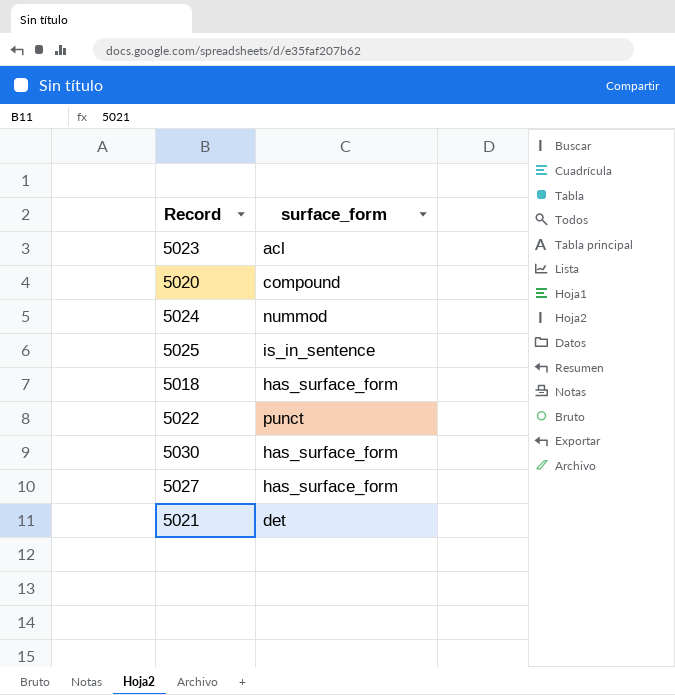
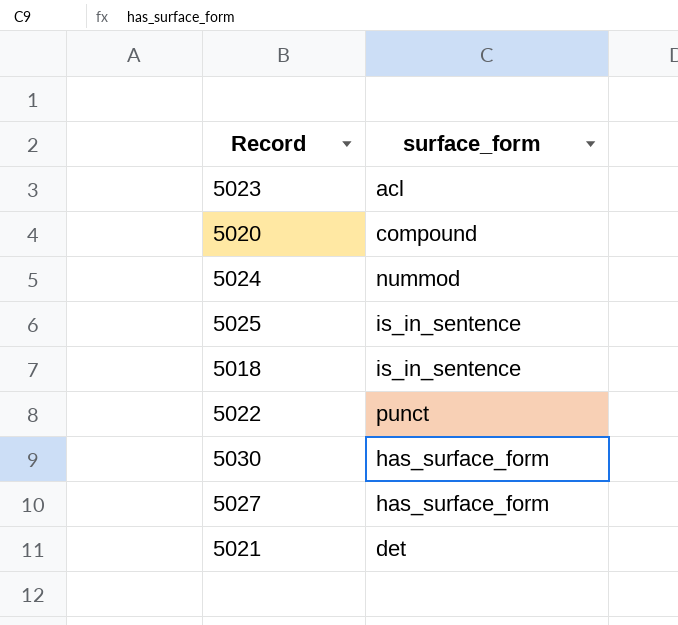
5018 | surface_form: has_surface_form -> is_in_sentence

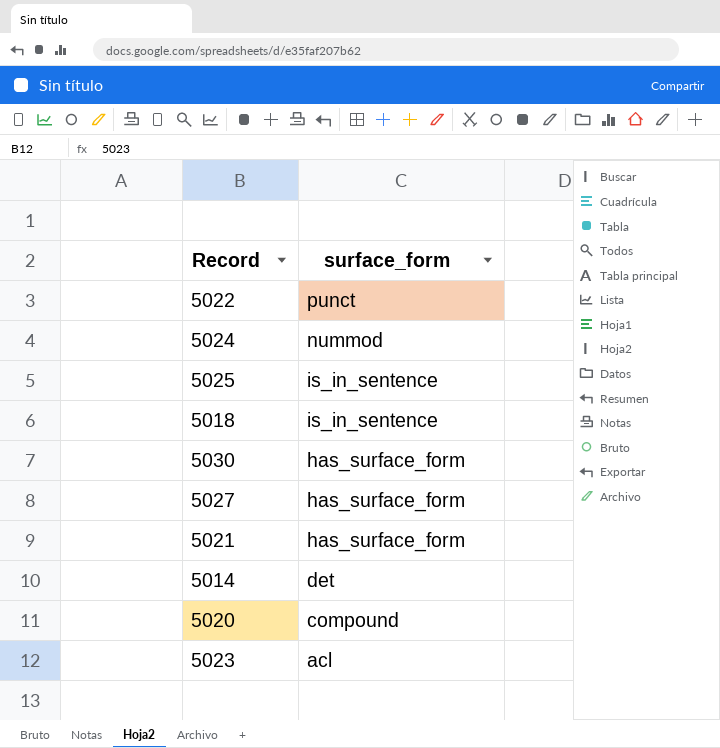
row order: none -> surface_form descending
5021 | surface_form: det -> has_surface_form
row 5014: none -> det

